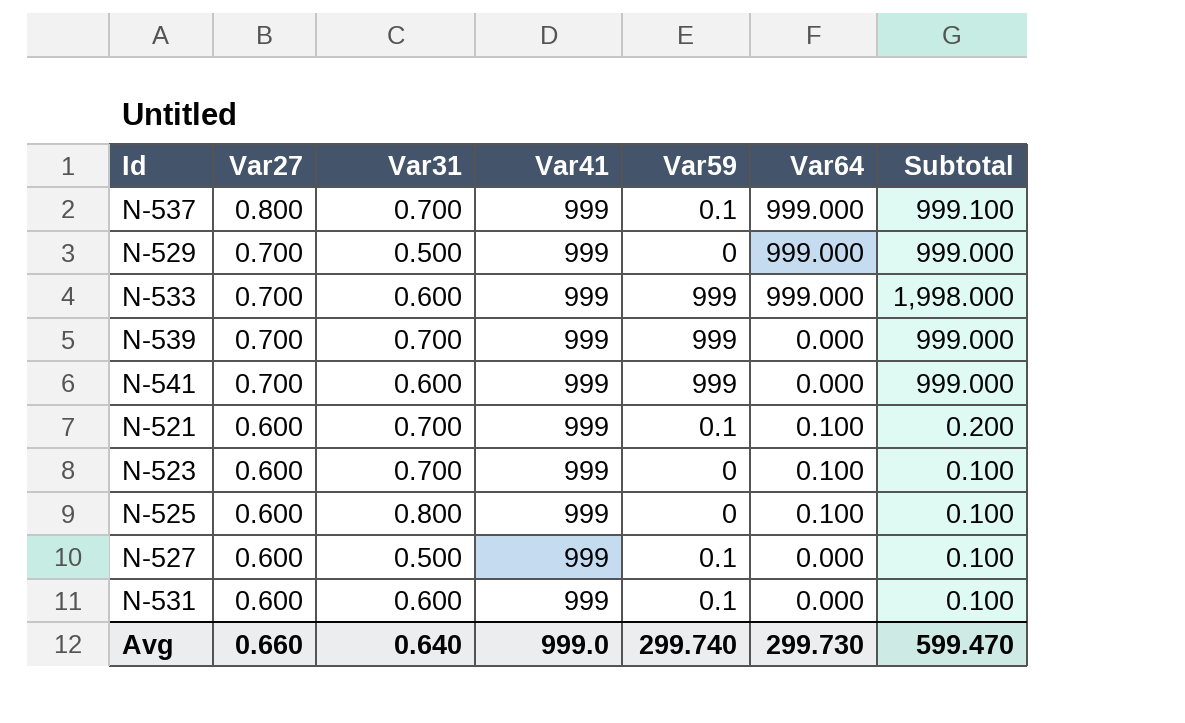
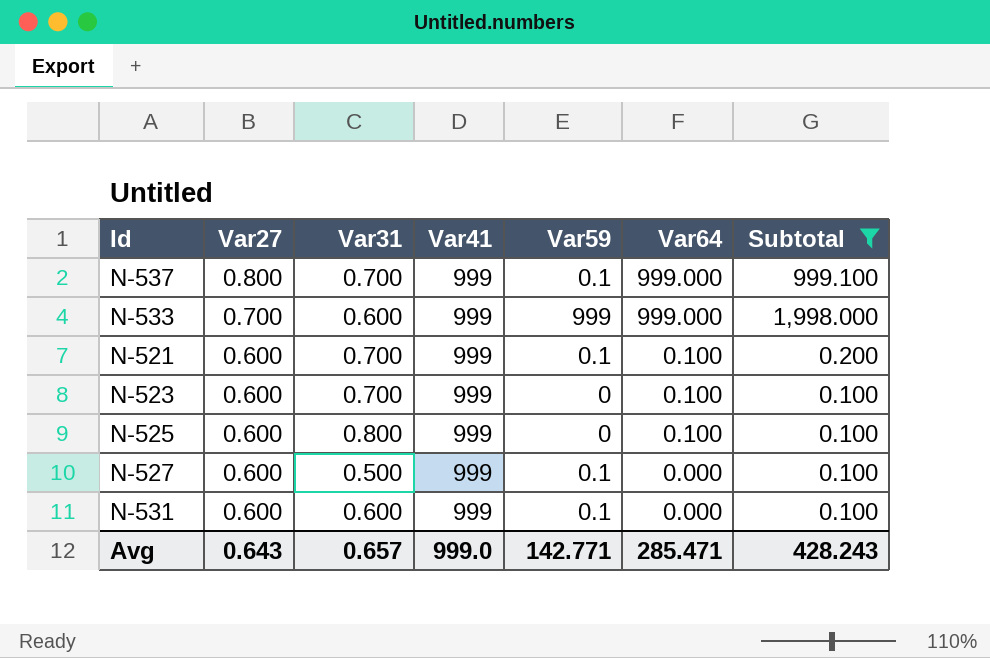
filter: none -> Subtotal != 999.000
Avg | Var27: 0.660 -> 0.643
Avg | Var31: 0.640 -> 0.657
Avg | Var59: 299.740 -> 142.771
Avg | Var64: 299.730 -> 285.471
Avg | Subtotal: 599.470 -> 428.243

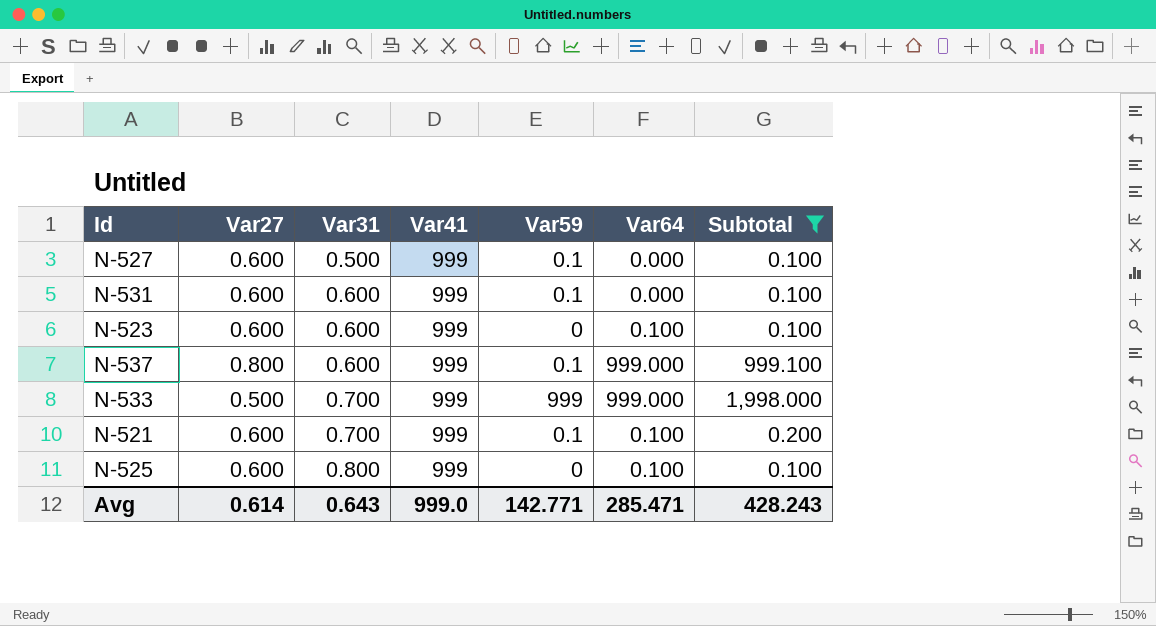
row order: Var27 descending -> Var31 ascending
N-523 | Var31: 0.700 -> 0.600
N-537 | Var31: 0.700 -> 0.600
N-533 | Var27: 0.700 -> 0.500
N-533 | Var31: 0.600 -> 0.700
Avg | Var27: 0.643 -> 0.614
Avg | Var31: 0.657 -> 0.643

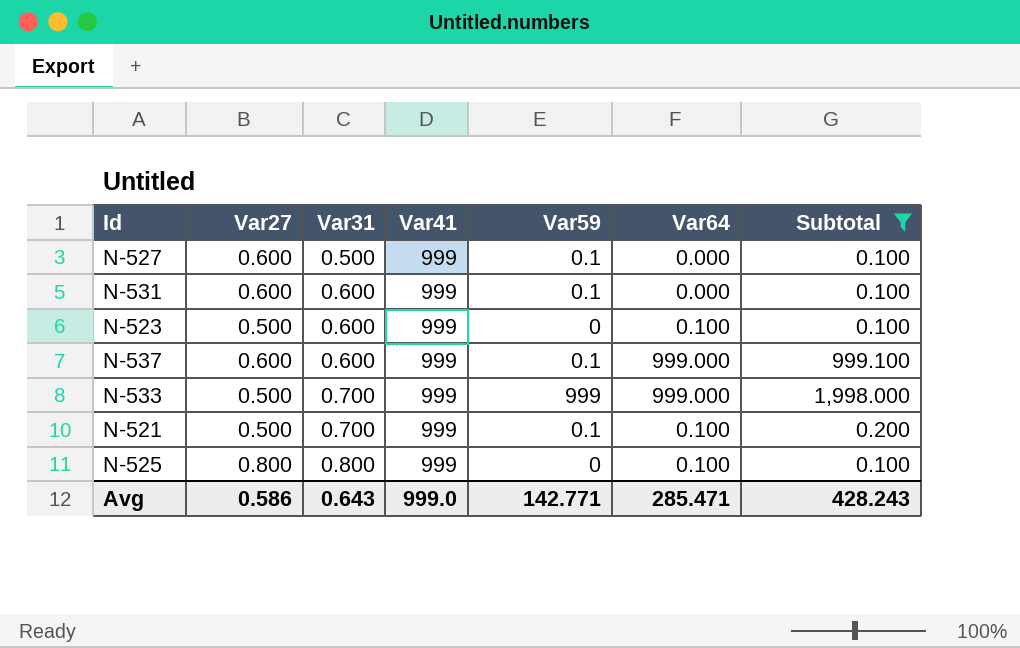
N-523 | Var27: 0.600 -> 0.500
N-537 | Var27: 0.800 -> 0.600
N-521 | Var27: 0.600 -> 0.500
N-525 | Var27: 0.600 -> 0.800
Avg | Var27: 0.614 -> 0.586

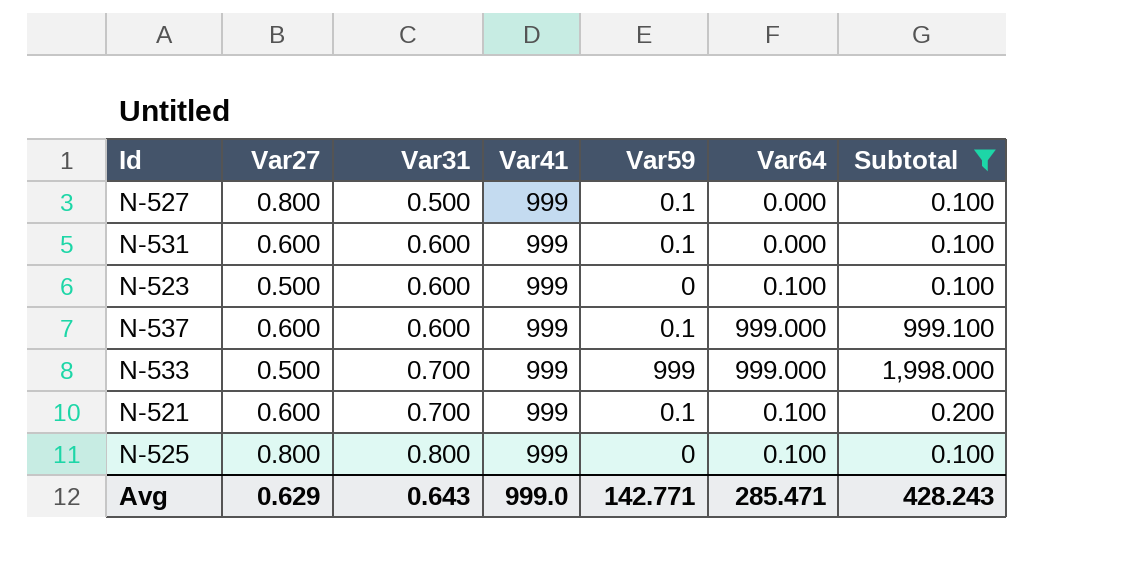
N-527 | Var27: 0.600 -> 0.800
N-521 | Var27: 0.500 -> 0.600
Avg | Var27: 0.586 -> 0.629

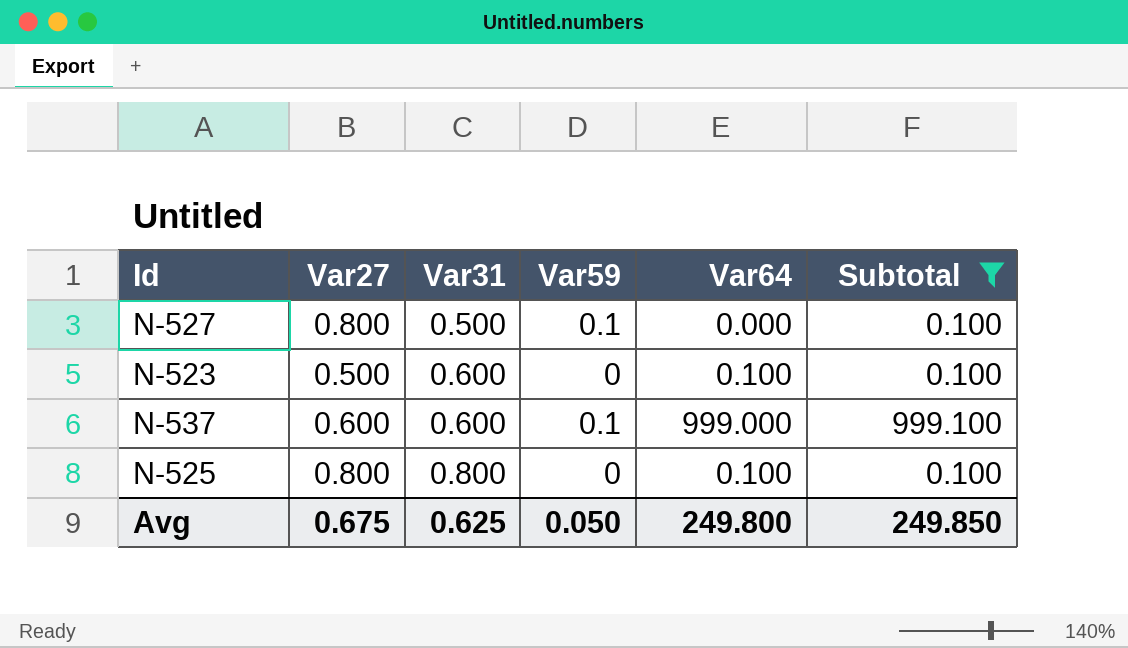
column Var41 | position: 4 -> none
row N-531: 0.600 | 0.600 | 999 | 0.1 | 0.000 | 0.100 -> none
row N-533: 0.500 | 0.700 | 999 | 999 | 999.000 | 1,998.000 -> none
row N-521: 0.600 | 0.700 | 999 | 0.1 | 0.100 | 0.200 -> none
Avg | Var27: 0.629 -> 0.675
Avg | Var31: 0.643 -> 0.625
Avg | Var59: 142.771 -> 0.050
Avg | Var64: 285.471 -> 249.800
Avg | Subtotal: 428.243 -> 249.850

